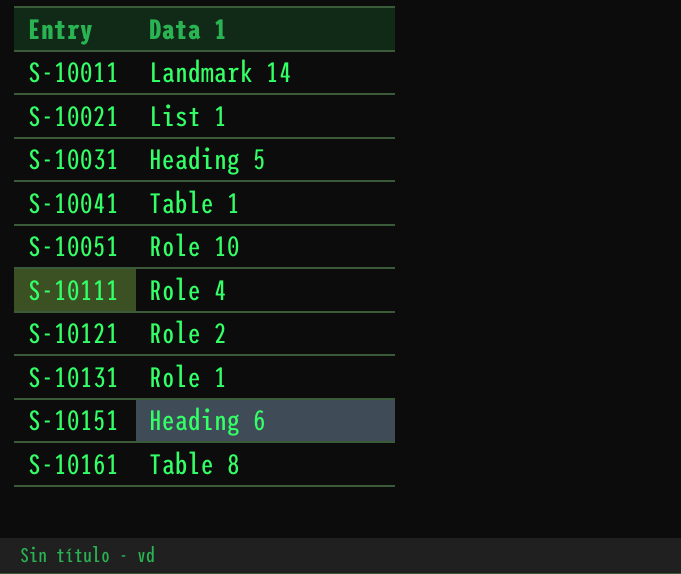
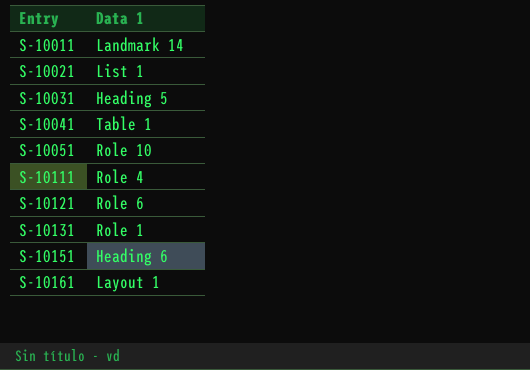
S-10121 | Data 1: Role 2 -> Role 6
S-10161 | Data 1: Table 8 -> Layout 1

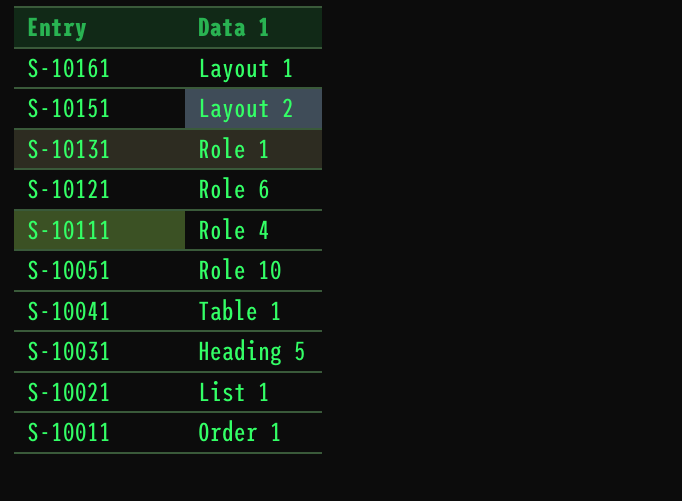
row order: Entry ascending -> Entry descending
S-10151 | Data 1: Heading 6 -> Layout 2
S-10011 | Data 1: Landmark 14 -> Order 1

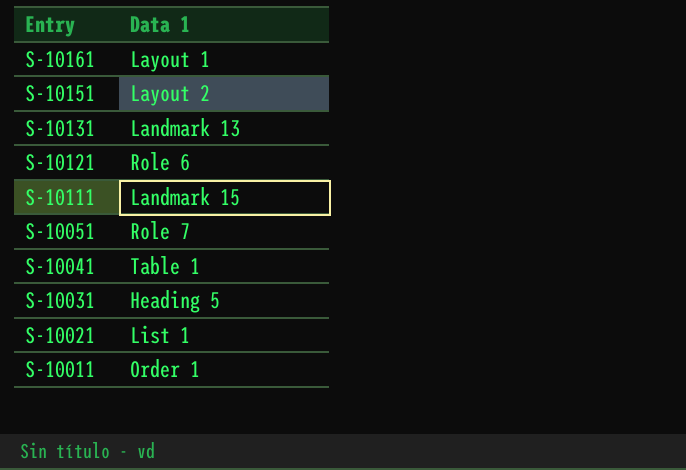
S-10131 | Data 1: Role 1 -> Landmark 13
S-10111 | Data 1: Role 4 -> Landmark 15
S-10051 | Data 1: Role 10 -> Role 7

